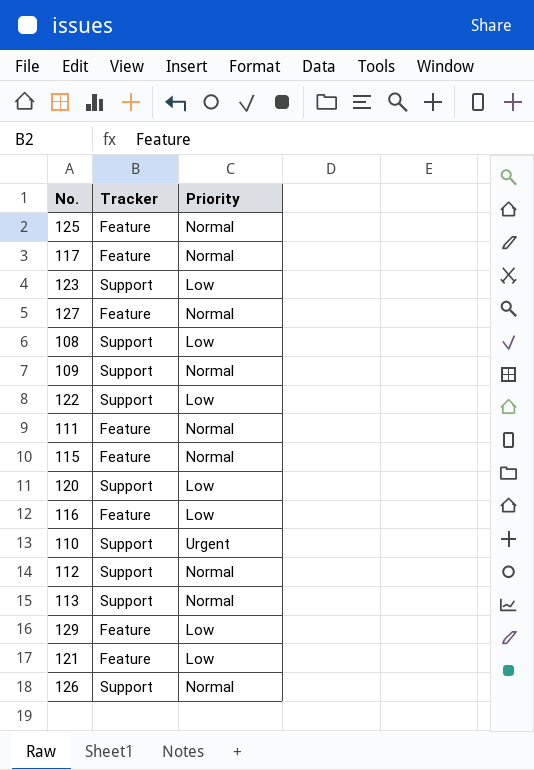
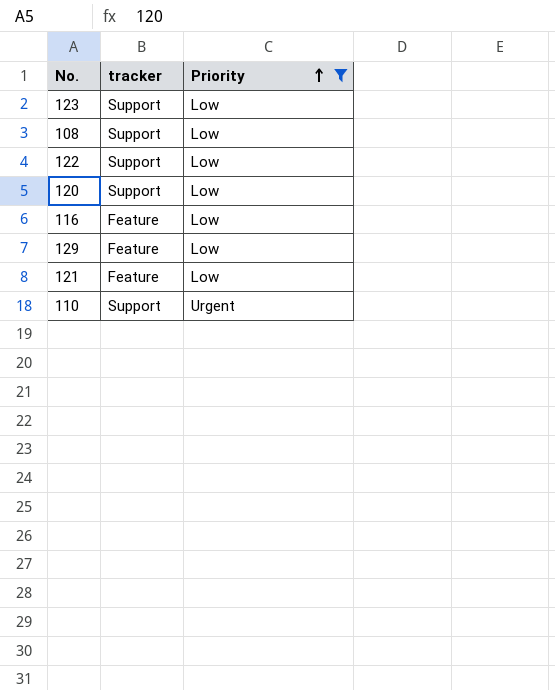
filter: none -> Priority != Normal
row order: none -> Priority ascending
column name: Tracker -> tracker

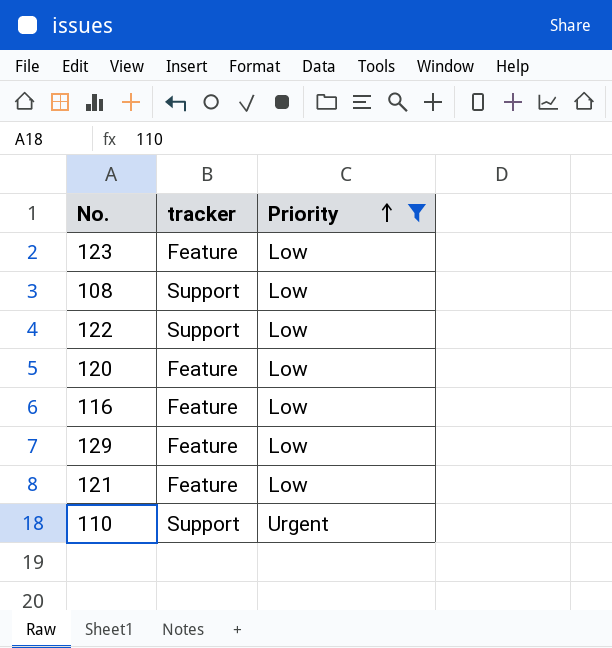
123 | tracker: Support -> Feature
120 | tracker: Support -> Feature

